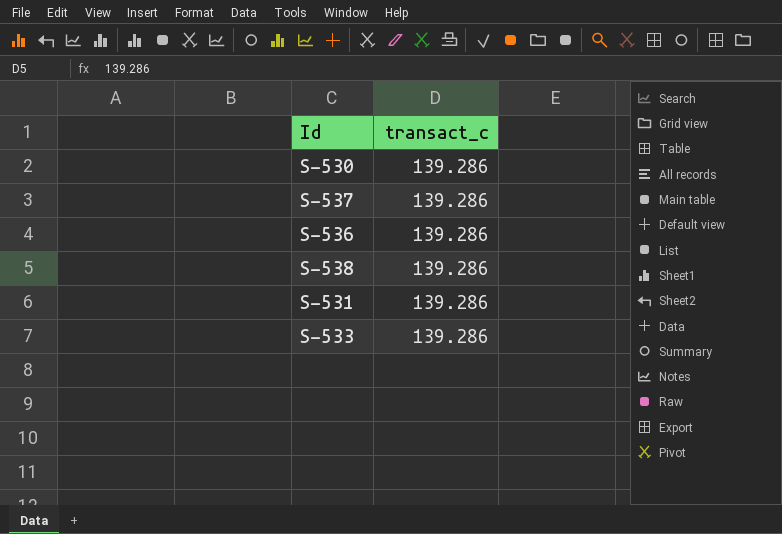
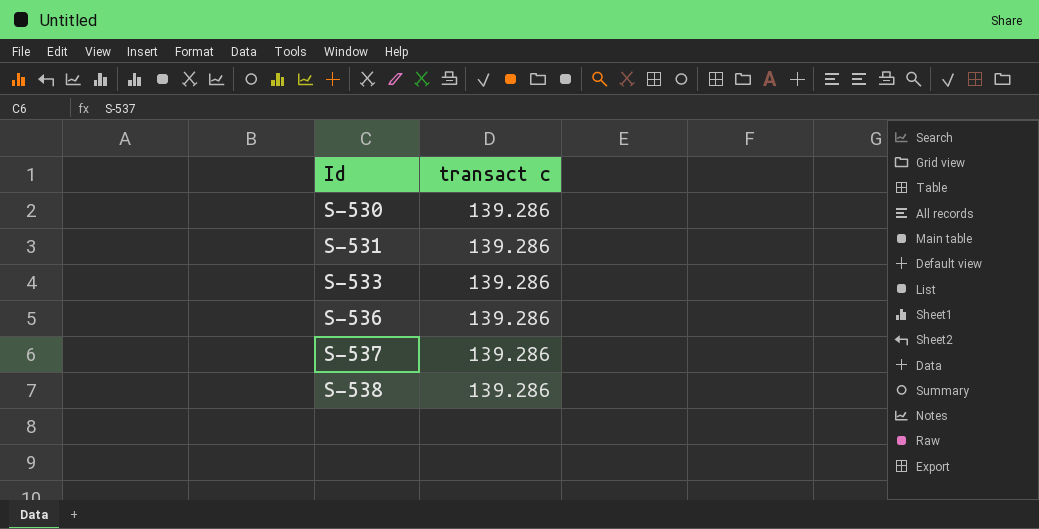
row order: none -> Id ascending
column name: transact_c -> transact c

